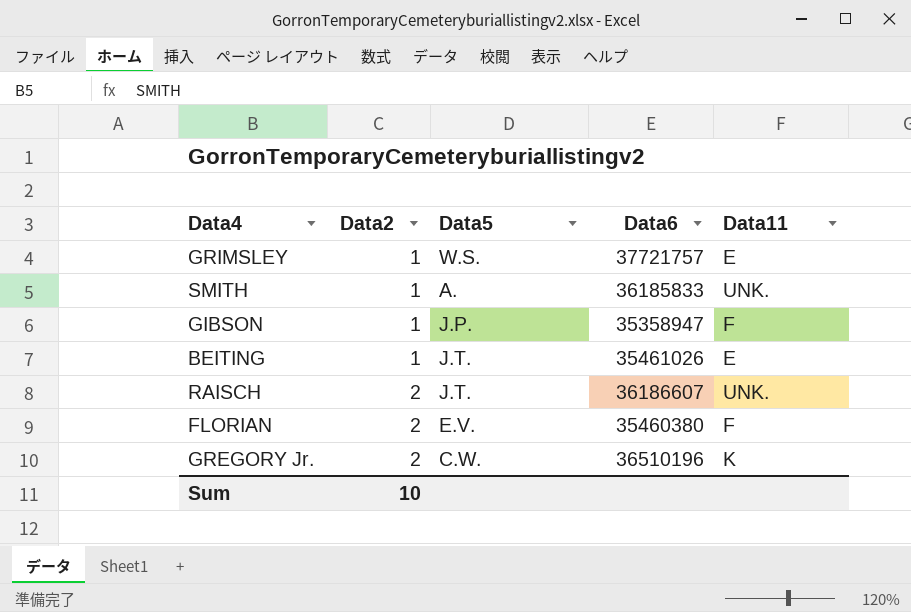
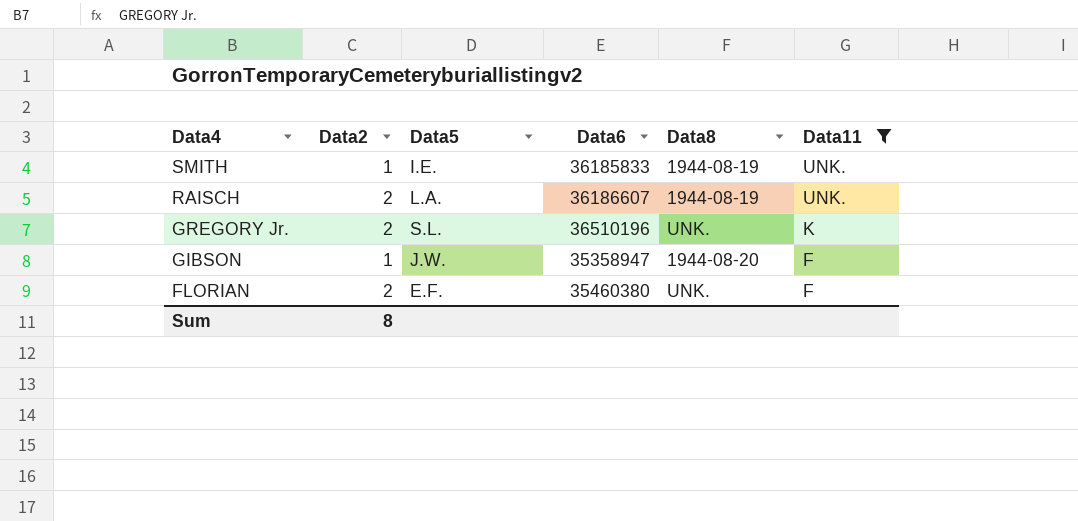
filter: none -> Data11 != E
row order: Data2 ascending -> Data4 descending
column Data8 | position: none -> 5
SMITH | Data5: A. -> I.E.
RAISCH | Data5: J.T. -> L.A.
GREGORY Jr. | Data5: C.W. -> S.L.
GIBSON | Data5: J.P. -> J.W.
FLORIAN | Data5: E.V. -> E.F.
Sum | Data2: 10 -> 8

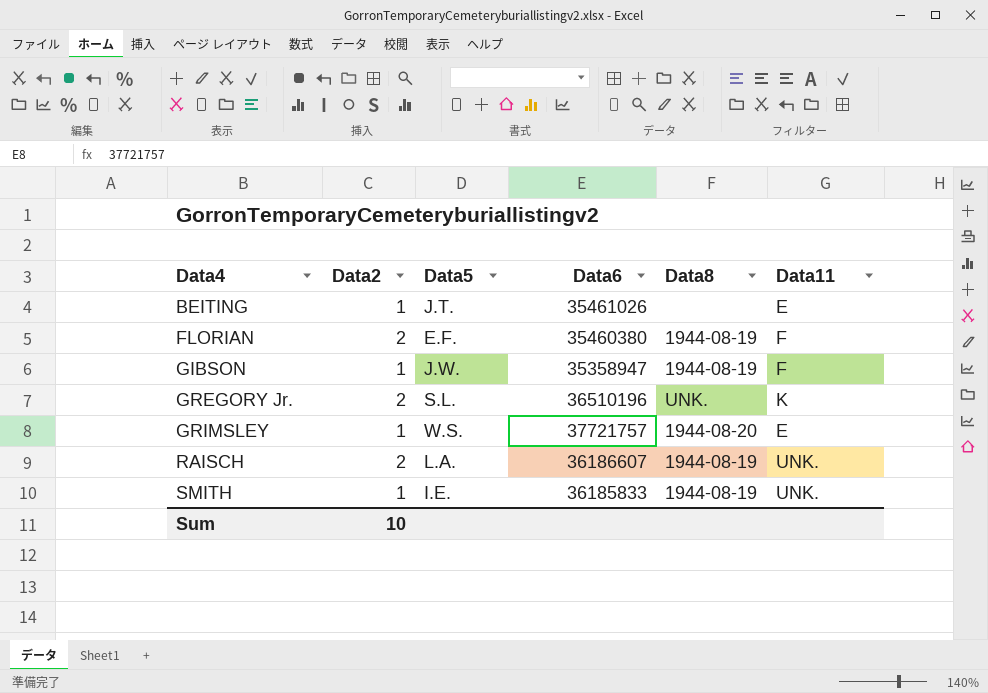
filter: Data11 != E -> none
row order: Data4 descending -> Data4 ascending
FLORIAN | Data8: UNK. -> 1944-08-19
GIBSON | Data8: 1944-08-20 -> 1944-08-19
Sum | Data2: 8 -> 10

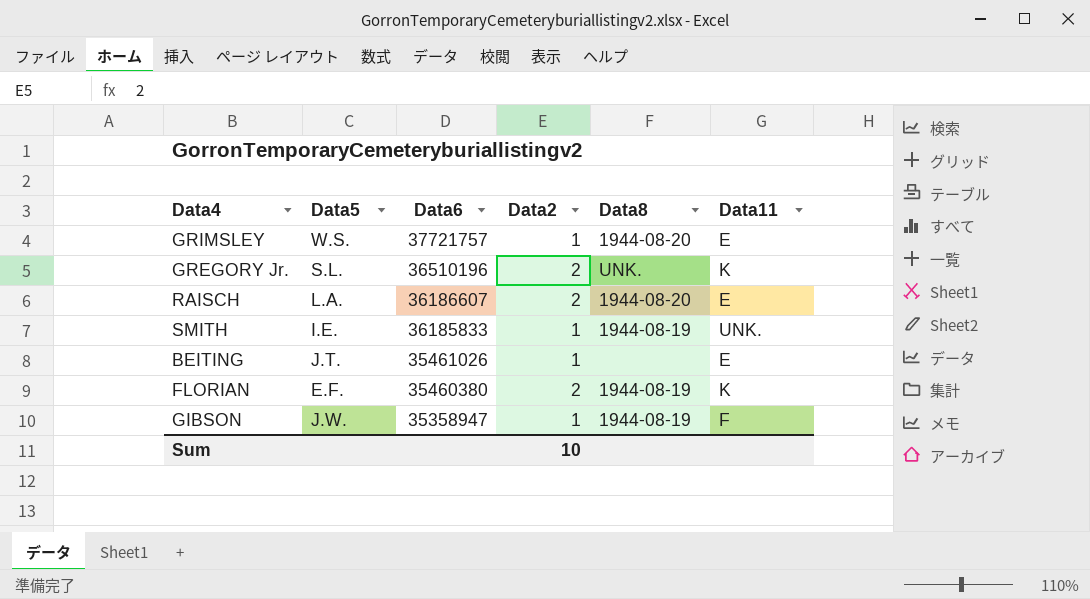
row order: Data4 ascending -> Data6 descending
column Data2 | position: 2 -> 4
RAISCH | Data8: 1944-08-19 -> 1944-08-20
RAISCH | Data11: UNK. -> E
FLORIAN | Data11: F -> K

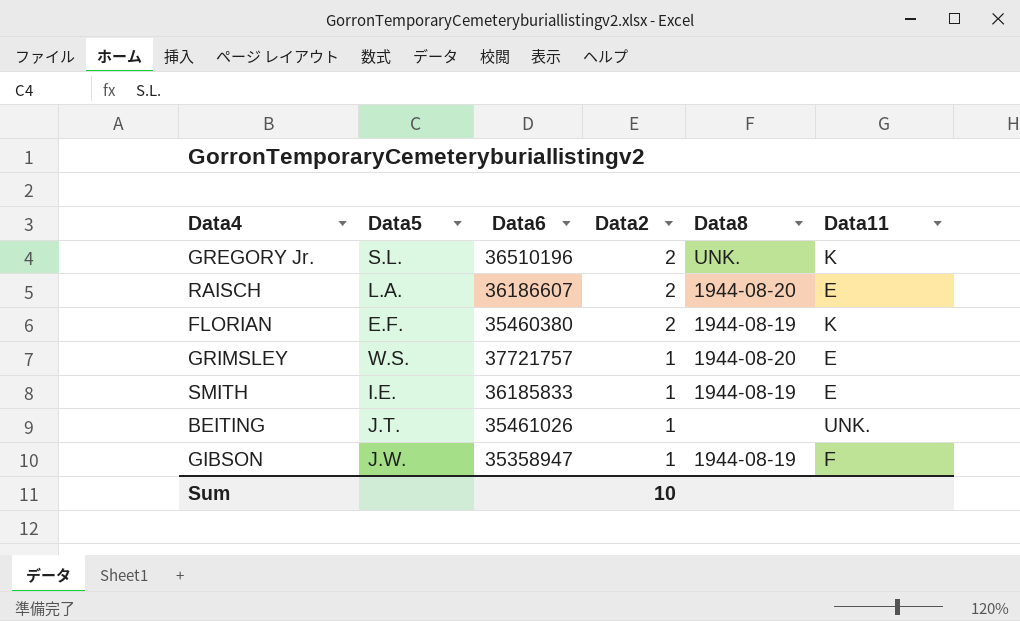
row order: Data6 descending -> Data2 descending
SMITH | Data11: UNK. -> E
BEITING | Data11: E -> UNK.

